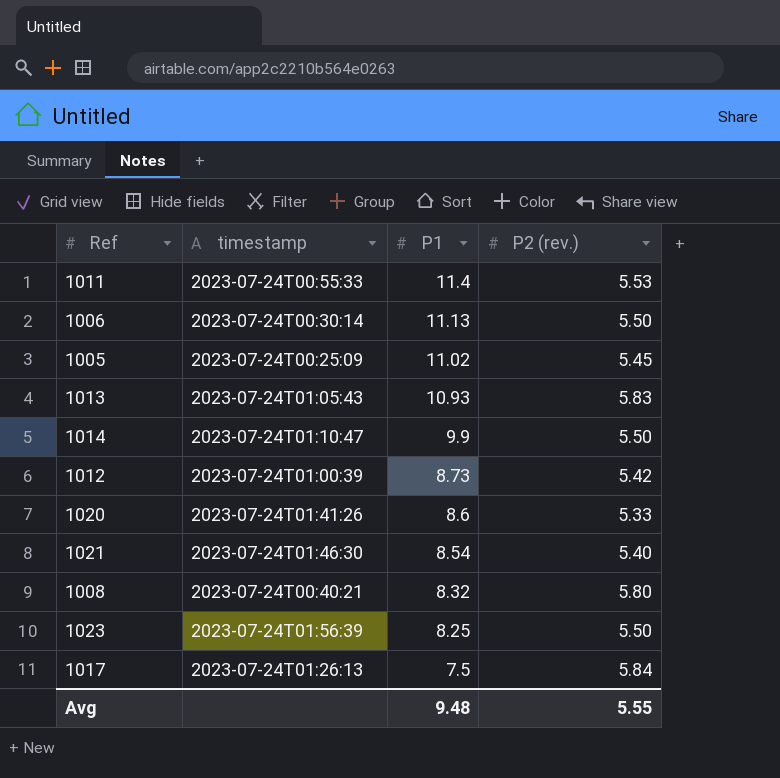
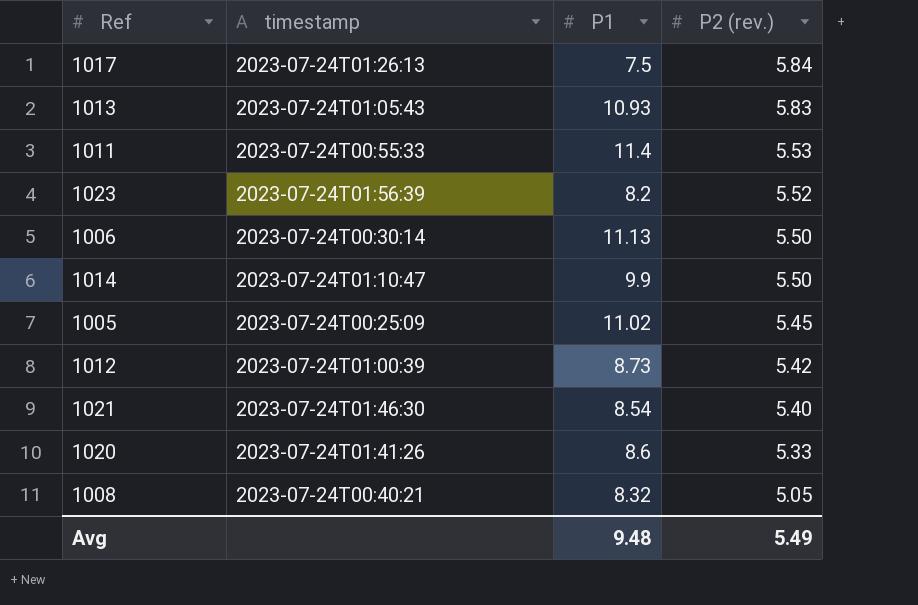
row order: P1 descending -> P2 (rev.) descending
1023 | P1: 8.25 -> 8.2
1023 | P2 (rev.): 5.50 -> 5.52
1008 | P2 (rev.): 5.80 -> 5.05
Avg | P2 (rev.): 5.55 -> 5.49

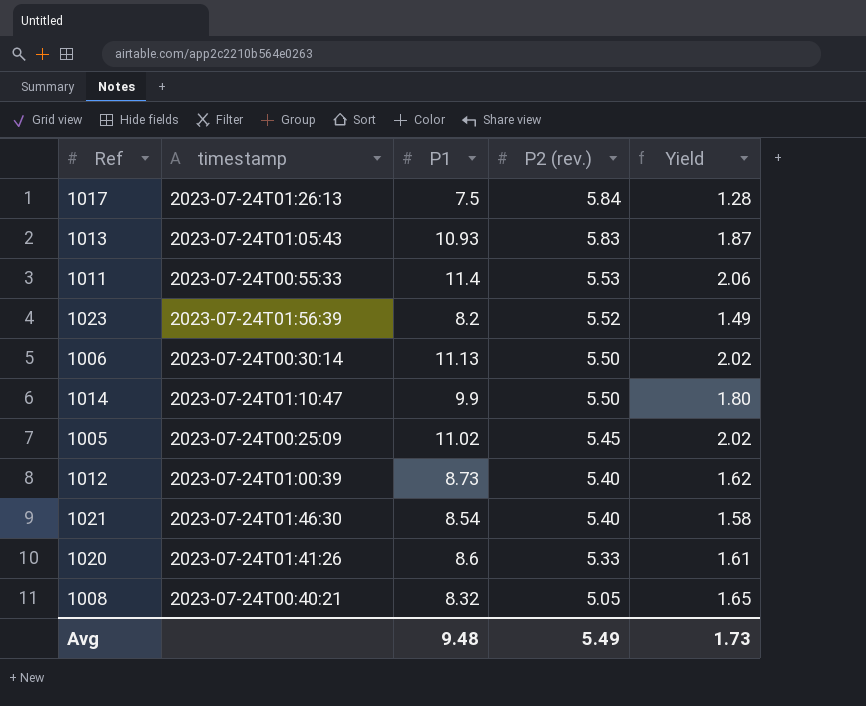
column Yield | formula: none -> [P1] / [P2 (rev.)]
1012 | P2 (rev.): 5.42 -> 5.40

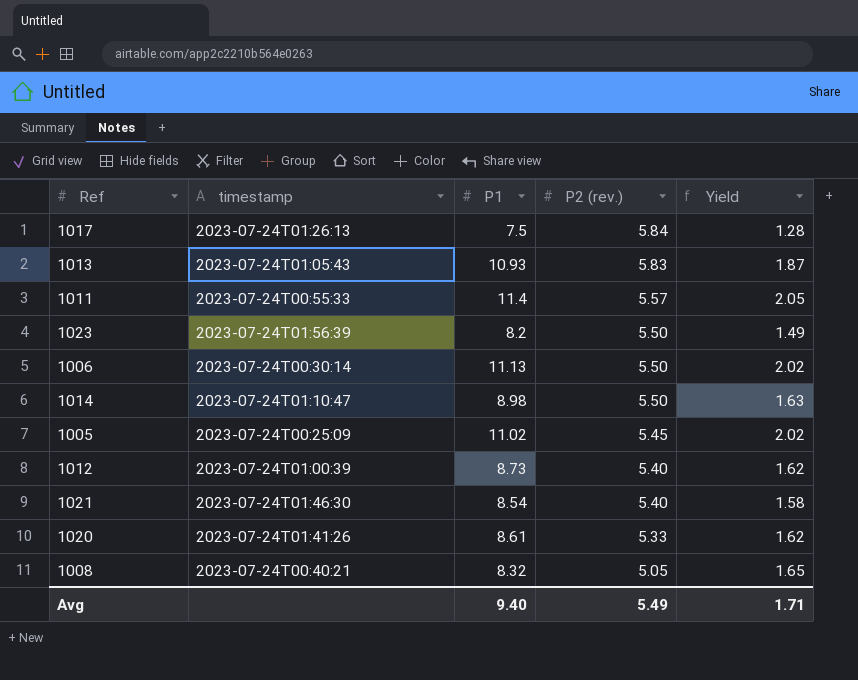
1011 | P2 (rev.): 5.53 -> 5.57
1011 | Yield: 2.06 -> 2.05
1023 | P2 (rev.): 5.52 -> 5.50
1014 | P1: 9.9 -> 8.98
1014 | Yield: 1.80 -> 1.63
1020 | P1: 8.6 -> 8.61
1020 | Yield: 1.61 -> 1.62
Avg | P1: 9.48 -> 9.40
Avg | Yield: 1.73 -> 1.71

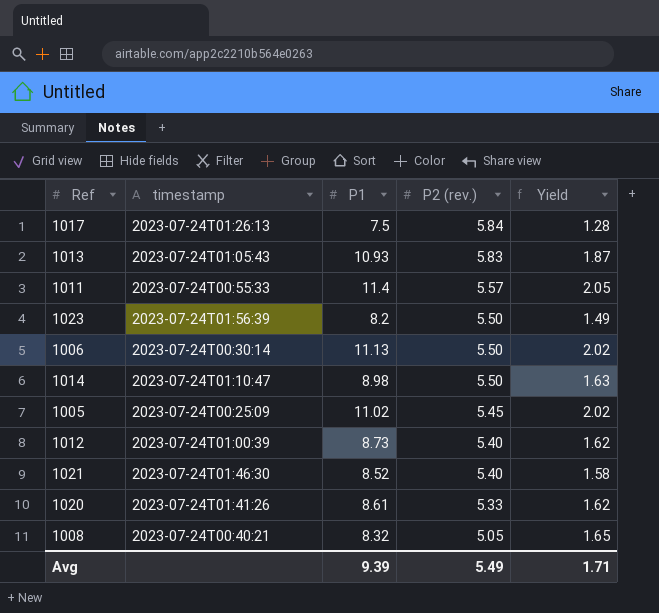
1021 | P1: 8.54 -> 8.52
Avg | P1: 9.40 -> 9.39

